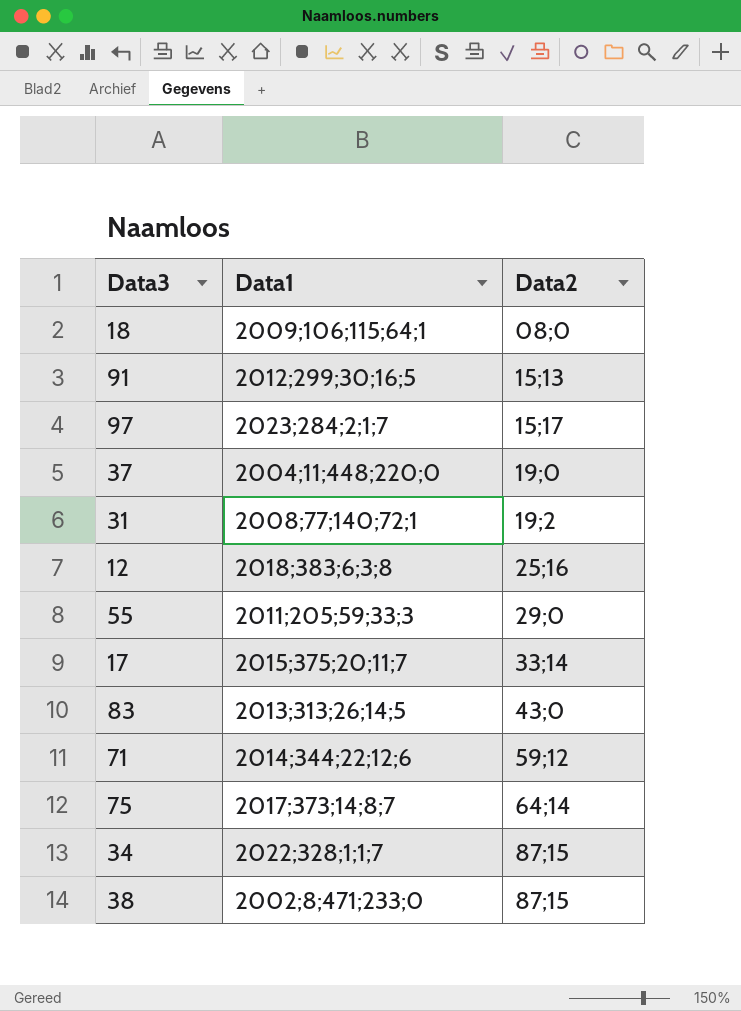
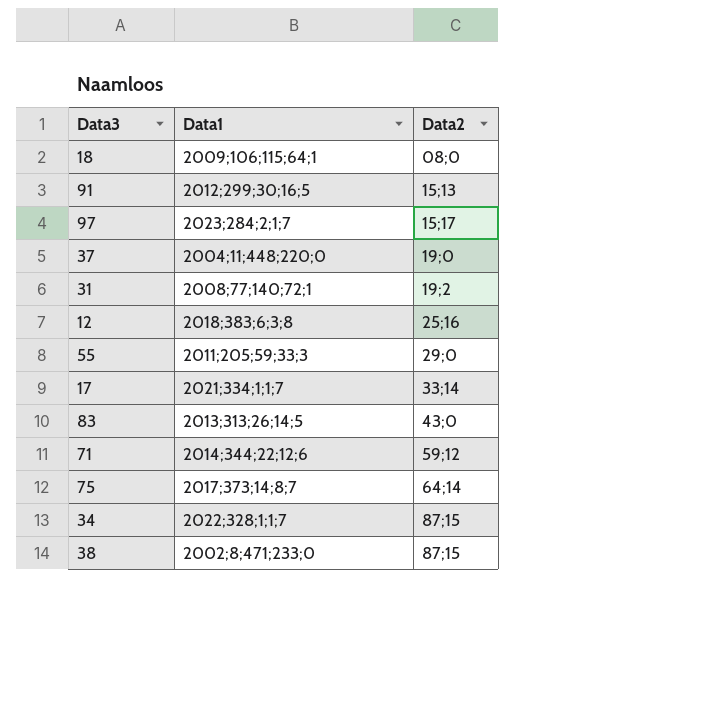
17 | Data1: 2015;375;20;11;7 -> 2021;334;1;1;7

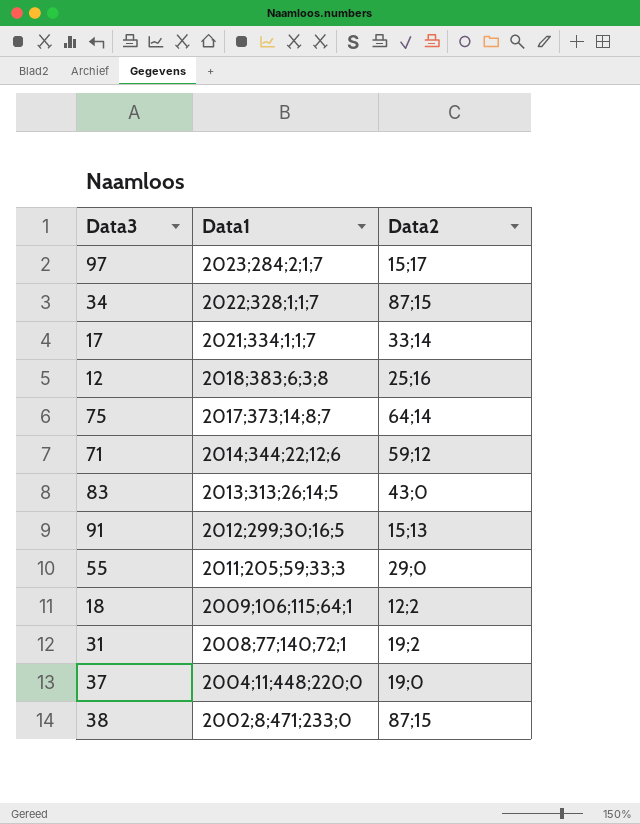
row order: Data2 ascending -> Data1 descending
18 | Data2: 08;0 -> 12;2

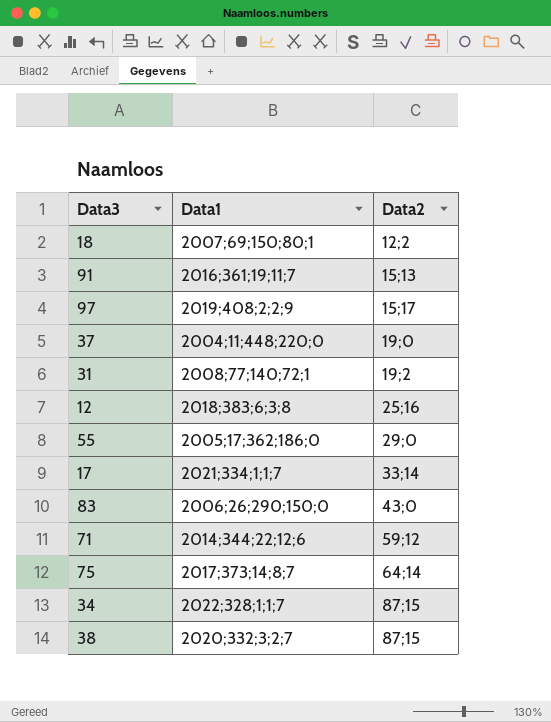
row order: Data1 descending -> Data2 ascending
18 | Data1: 2009;106;115;64;1 -> 2007;69;150;80;1
91 | Data1: 2012;299;30;16;5 -> 2016;361;19;11;7
97 | Data1: 2023;284;2;1;7 -> 2019;408;2;2;9
55 | Data1: 2011;205;59;33;3 -> 2005;17;362;186;0
83 | Data1: 2013;313;26;14;5 -> 2006;26;290;150;0
38 | Data1: 2002;8;471;233;0 -> 2020;332;3;2;7

